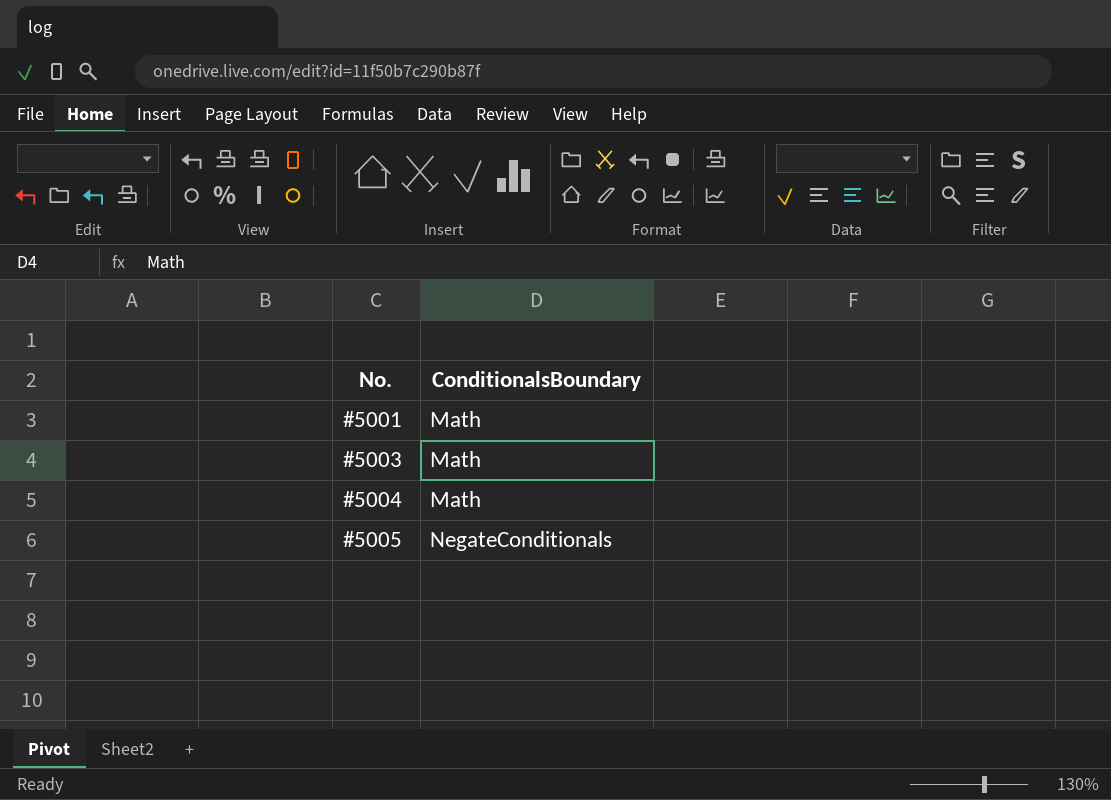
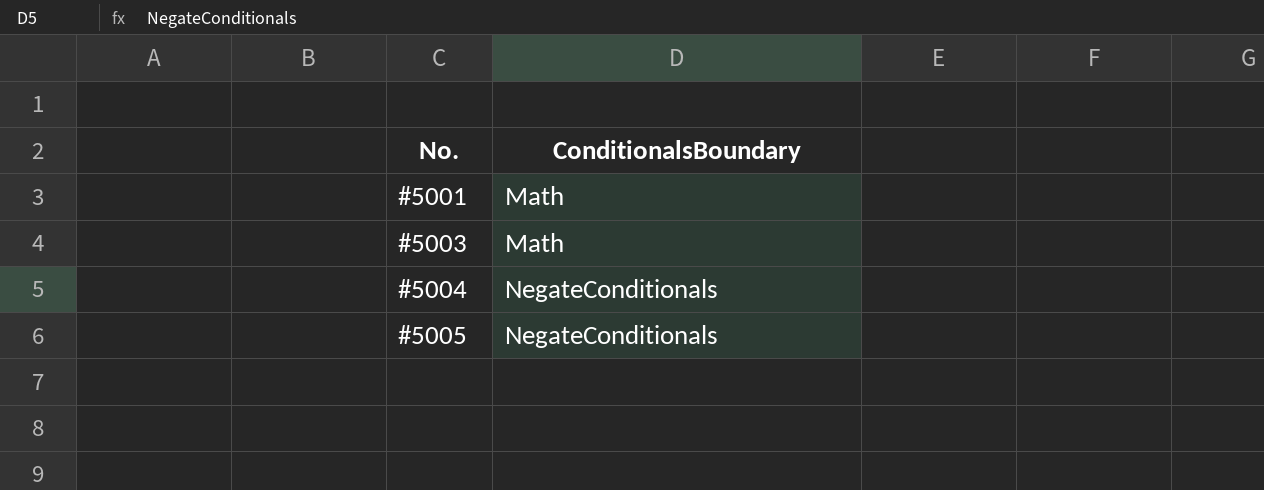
#5004 | ConditionalsBoundary: Math -> NegateConditionals

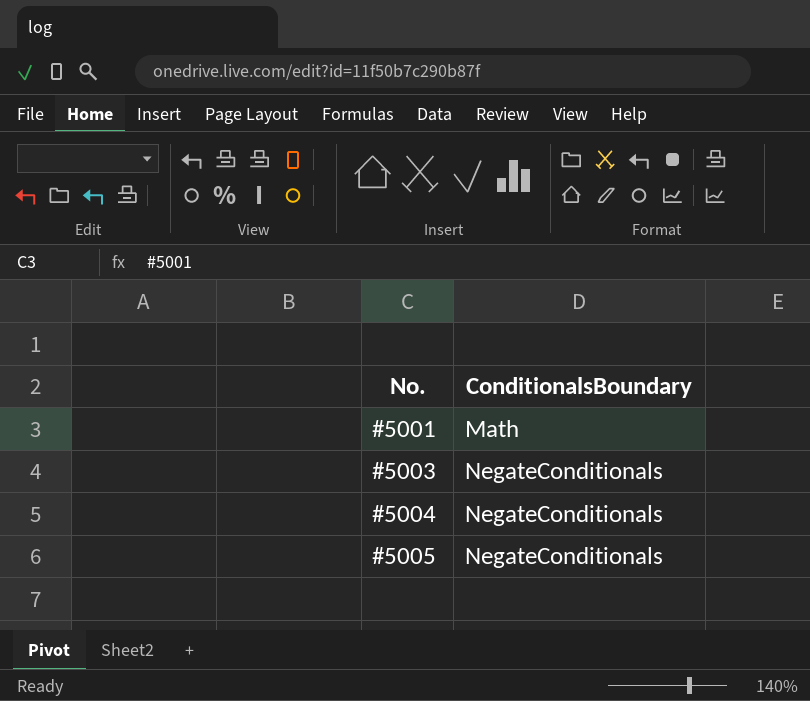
#5003 | ConditionalsBoundary: Math -> NegateConditionals

